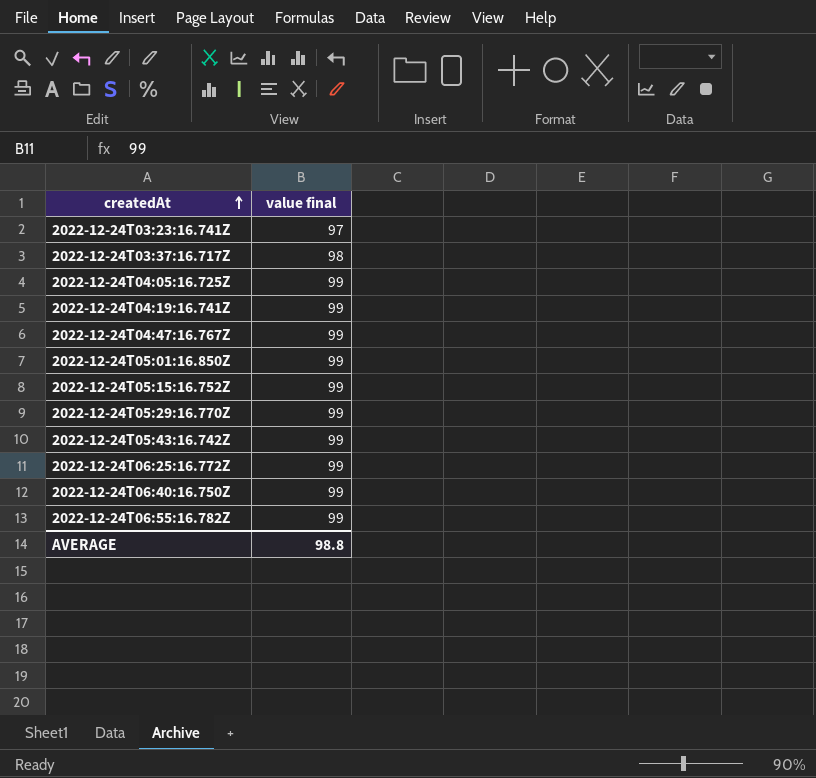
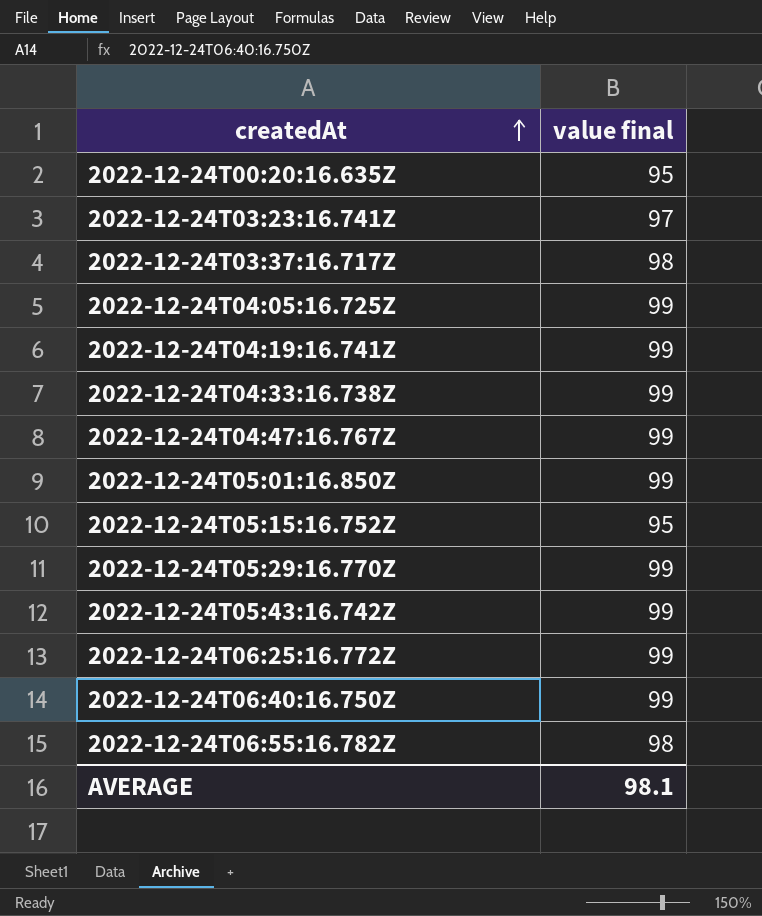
row 2022-12-24T00:20:16.635Z: none -> 95
row 2022-12-24T04:33:16.738Z: none -> 99
2022-12-24T05:15:16.752Z | value final: 99 -> 95
2022-12-24T06:55:16.782Z | value final: 99 -> 98
AVERAGE | value final: 98.8 -> 98.1

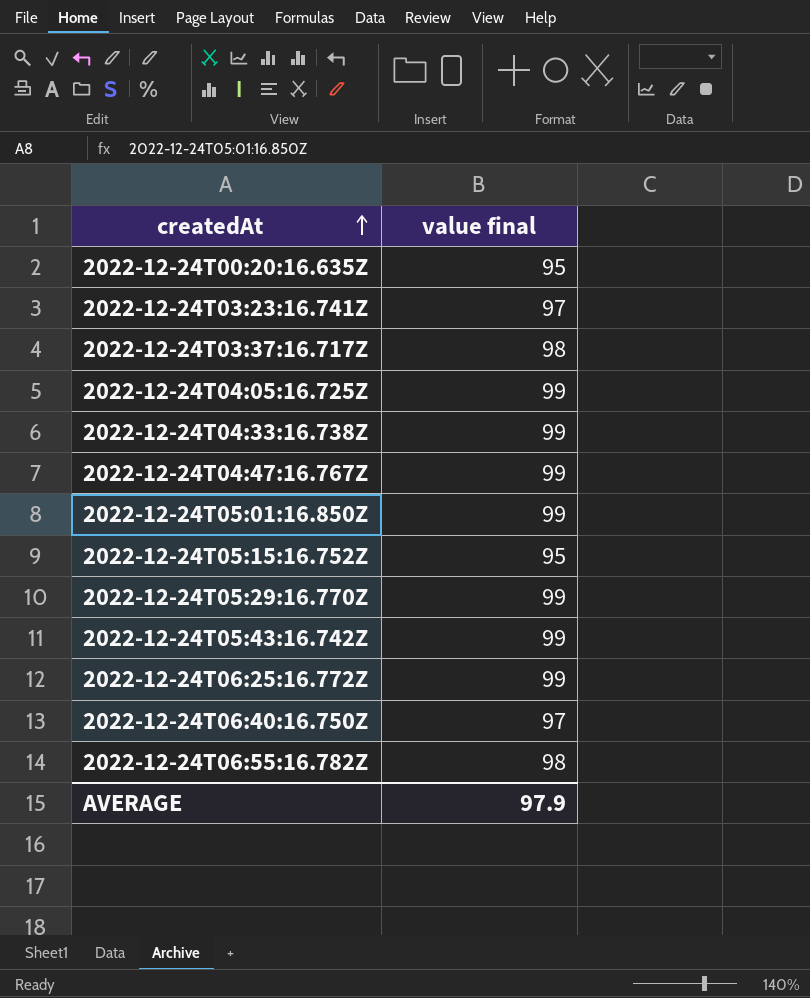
row 2022-12-24T04:19:16.741Z: 99 -> none
2022-12-24T06:40:16.750Z | value final: 99 -> 97
AVERAGE | value final: 98.1 -> 97.9

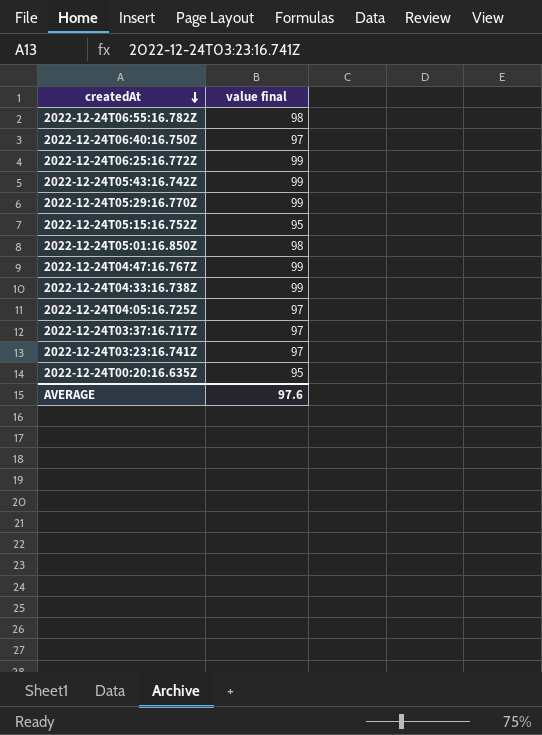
row order: createdAt ascending -> createdAt descending
2022-12-24T05:01:16.850Z | value final: 99 -> 98
2022-12-24T04:05:16.725Z | value final: 99 -> 97
2022-12-24T03:37:16.717Z | value final: 98 -> 97
AVERAGE | value final: 97.9 -> 97.6

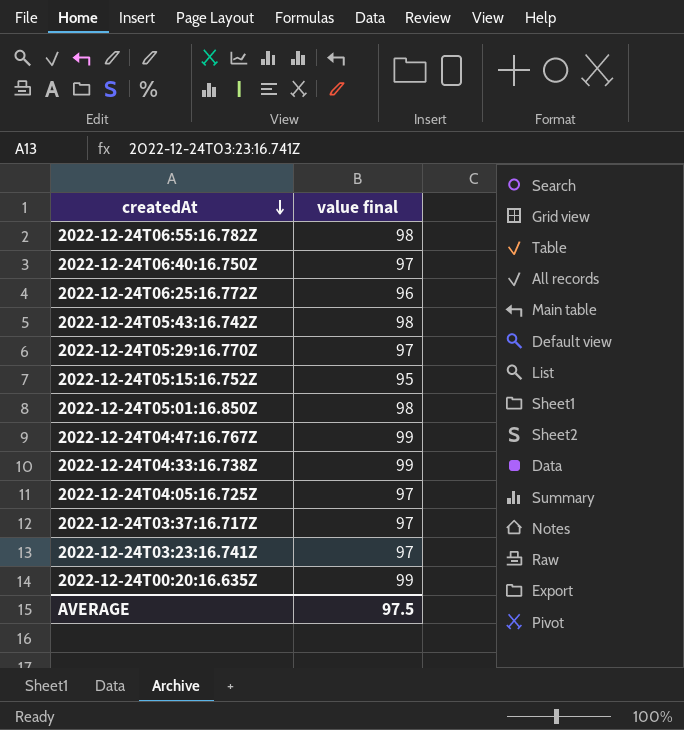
2022-12-24T06:25:16.772Z | value final: 99 -> 96
2022-12-24T05:43:16.742Z | value final: 99 -> 98
2022-12-24T05:29:16.770Z | value final: 99 -> 97
2022-12-24T00:20:16.635Z | value final: 95 -> 99
AVERAGE | value final: 97.6 -> 97.5

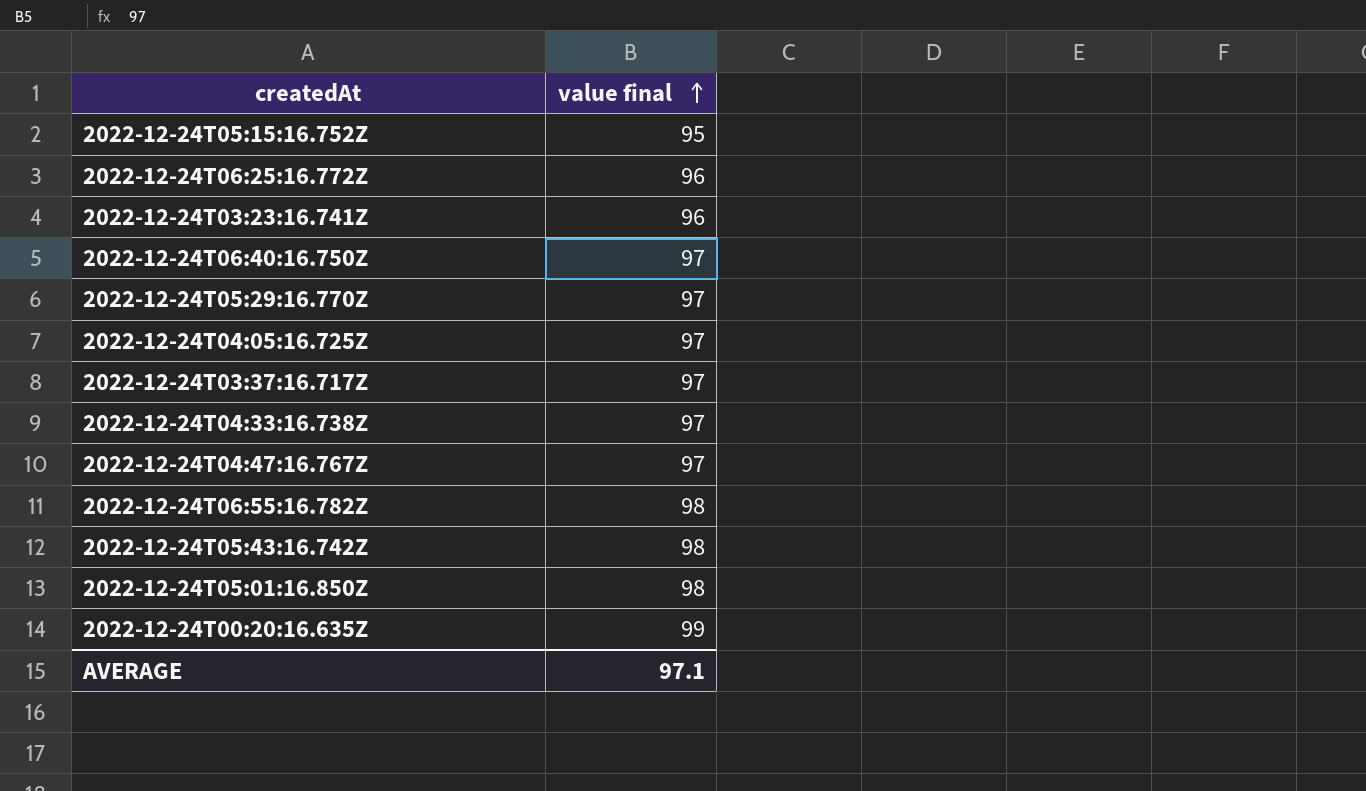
row order: createdAt descending -> value final ascending
2022-12-24T03:23:16.741Z | value final: 97 -> 96
2022-12-24T04:33:16.738Z | value final: 99 -> 97
2022-12-24T04:47:16.767Z | value final: 99 -> 97
AVERAGE | value final: 97.5 -> 97.1

